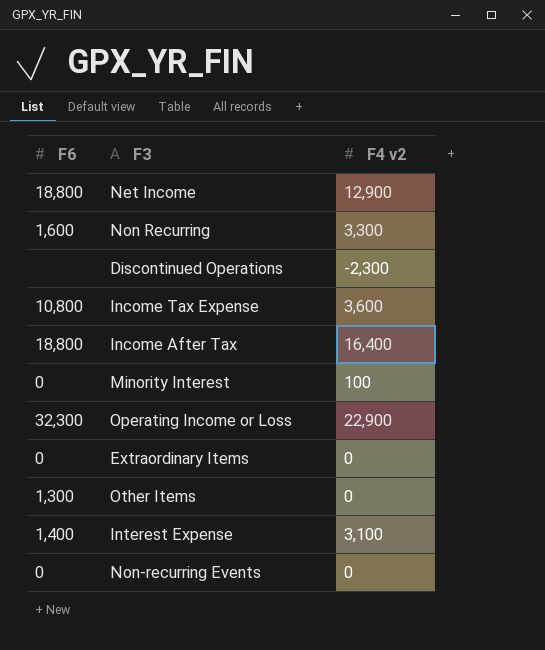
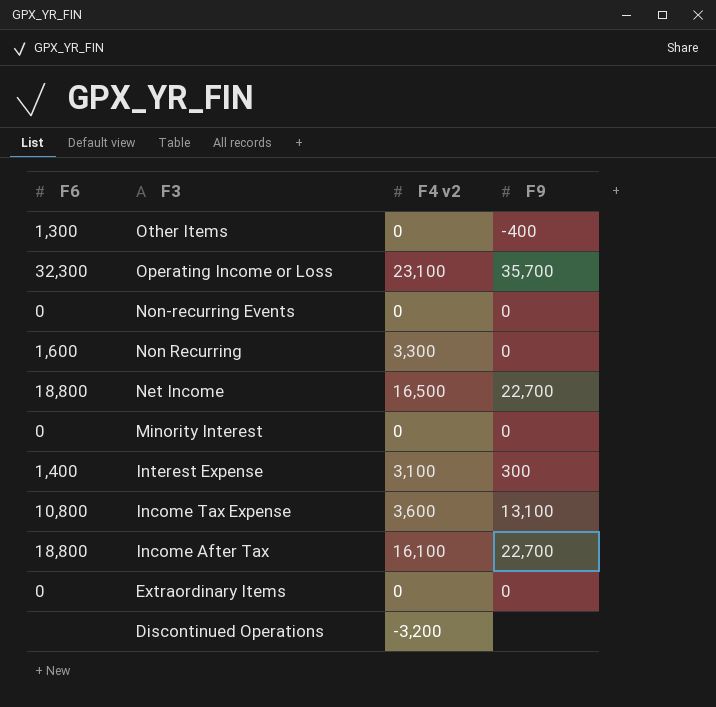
row order: none -> F3 descending
column F9 | position: none -> 4
Operating Income or Loss | F4 v2: 22,900 -> 23,100
Net Income | F4 v2: 12,900 -> 16,500
Minority Interest | F4 v2: 100 -> 0
Income After Tax | F4 v2: 16,400 -> 16,100
Discontinued Operations | F4 v2: -2,300 -> -3,200

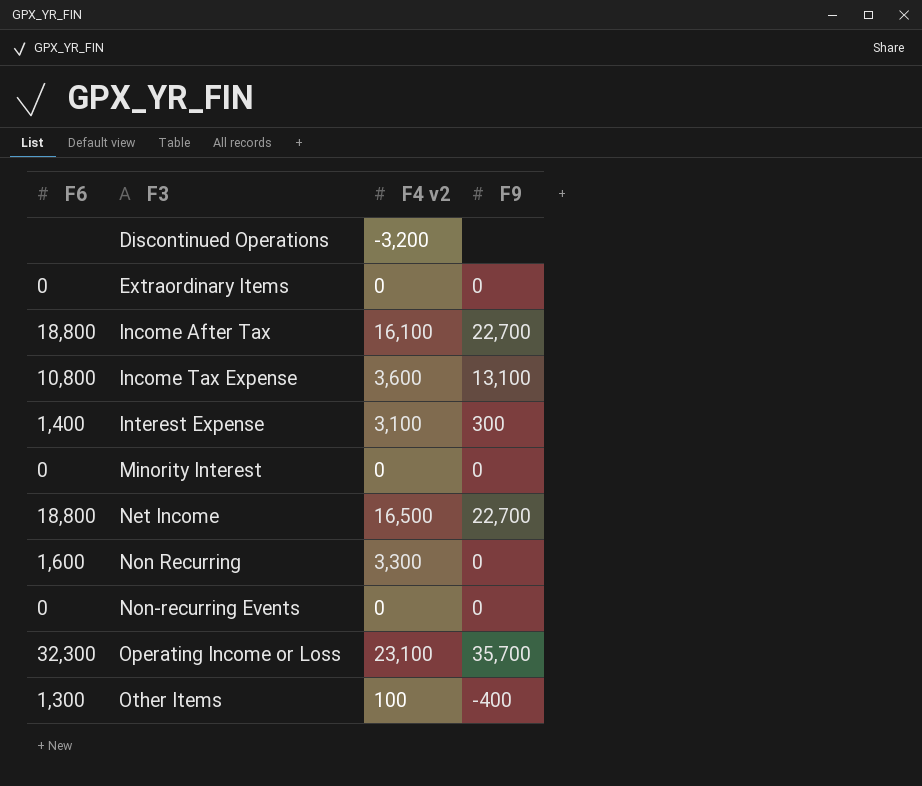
row order: F3 descending -> F3 ascending
Other Items | F4 v2: 0 -> 100

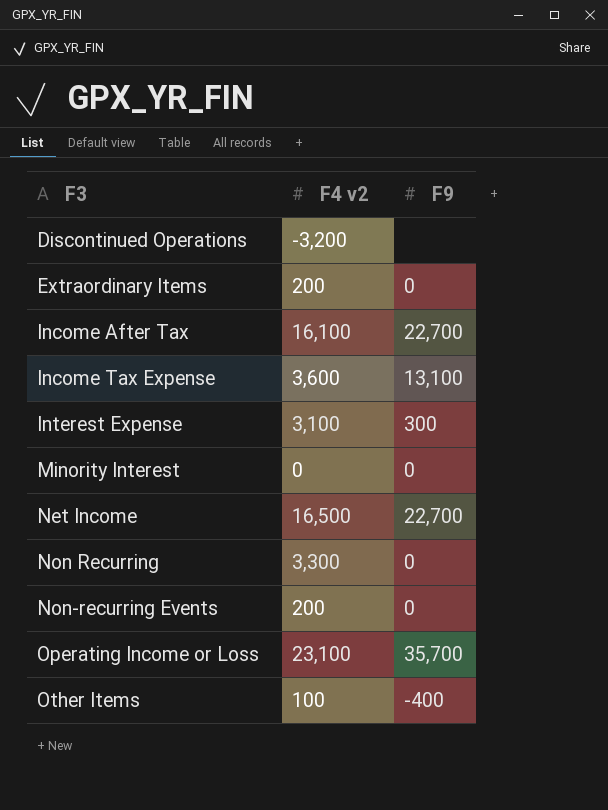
column F6 | position: 1 -> none
Extraordinary Items | F4 v2: 0 -> 200
Non-recurring Events | F4 v2: 0 -> 200

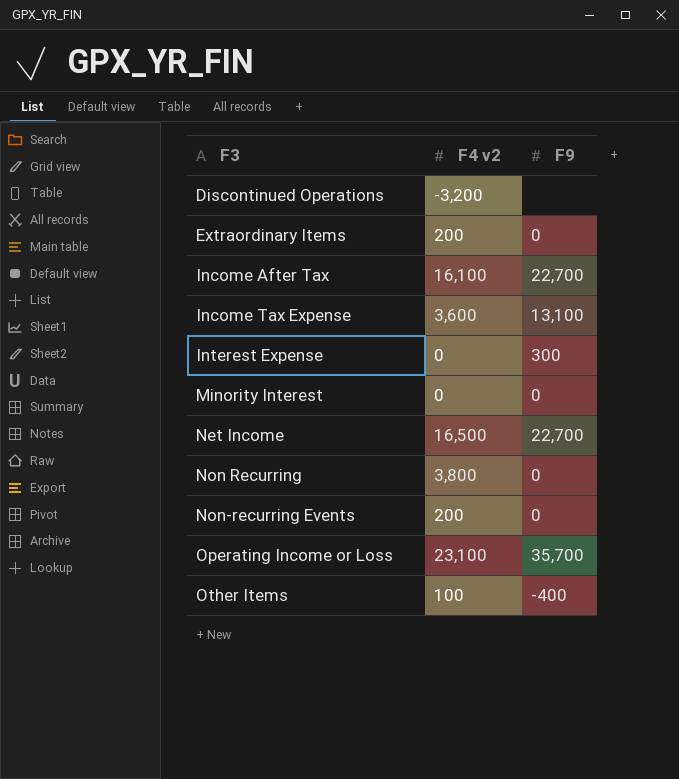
Interest Expense | F4 v2: 3,100 -> 0
Non Recurring | F4 v2: 3,300 -> 3,800

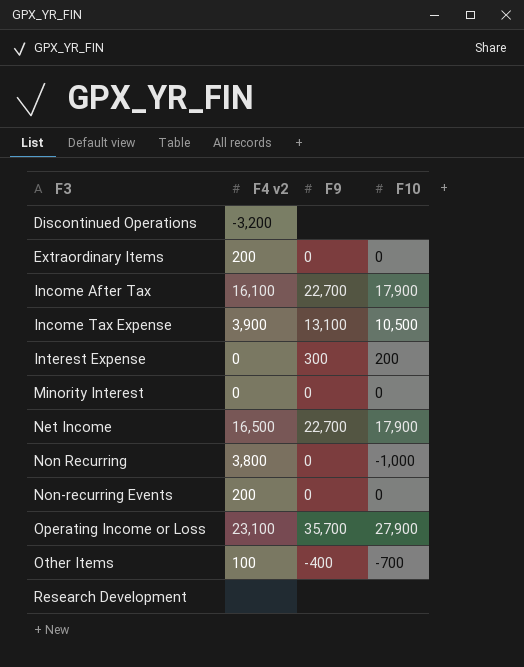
column F10 | position: none -> 4
Income Tax Expense | F4 v2: 3,600 -> 3,900
row Research Development: none -> none | none | none

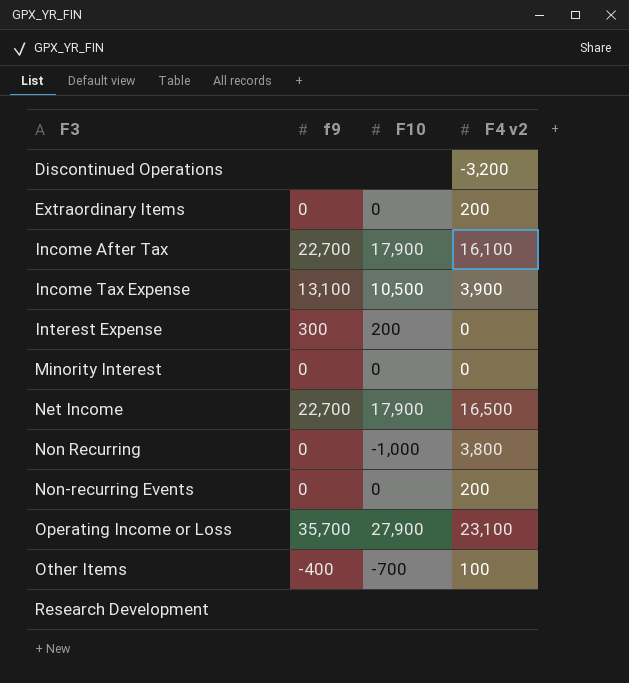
column name: F9 -> f9
column F4 v2 | position: 2 -> 4

